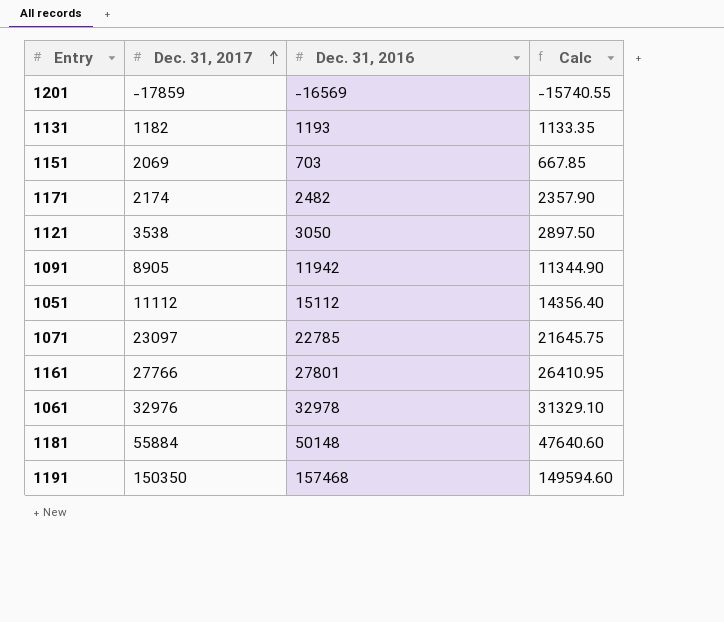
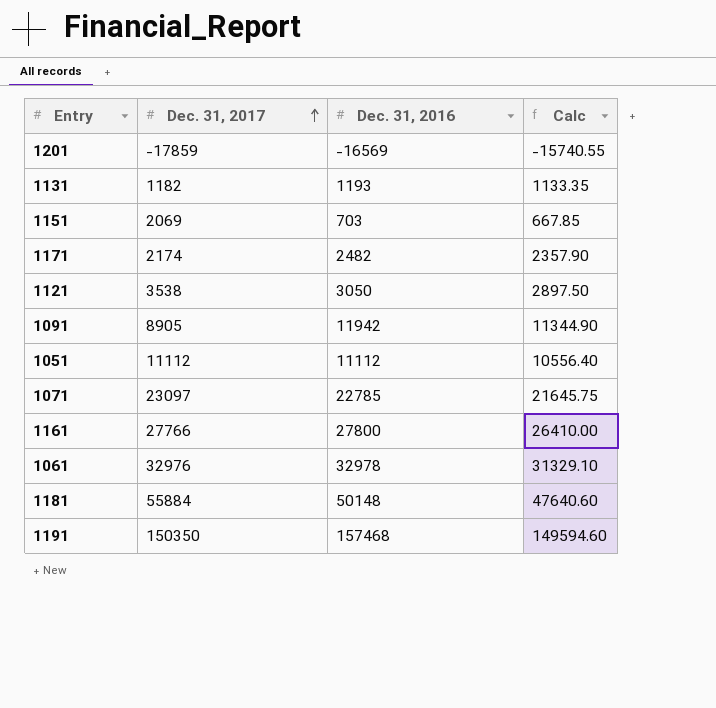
1051 | Dec. 31, 2016: 15112 -> 11112
1051 | Calc: 14356.40 -> 10556.40
1161 | Dec. 31, 2016: 27801 -> 27800
1161 | Calc: 26410.95 -> 26410.00

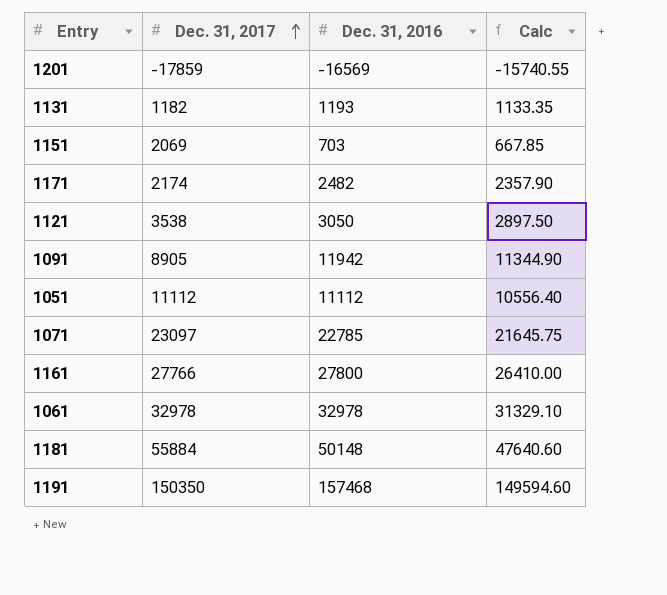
1061 | Dec. 31, 2017: 32976 -> 32978

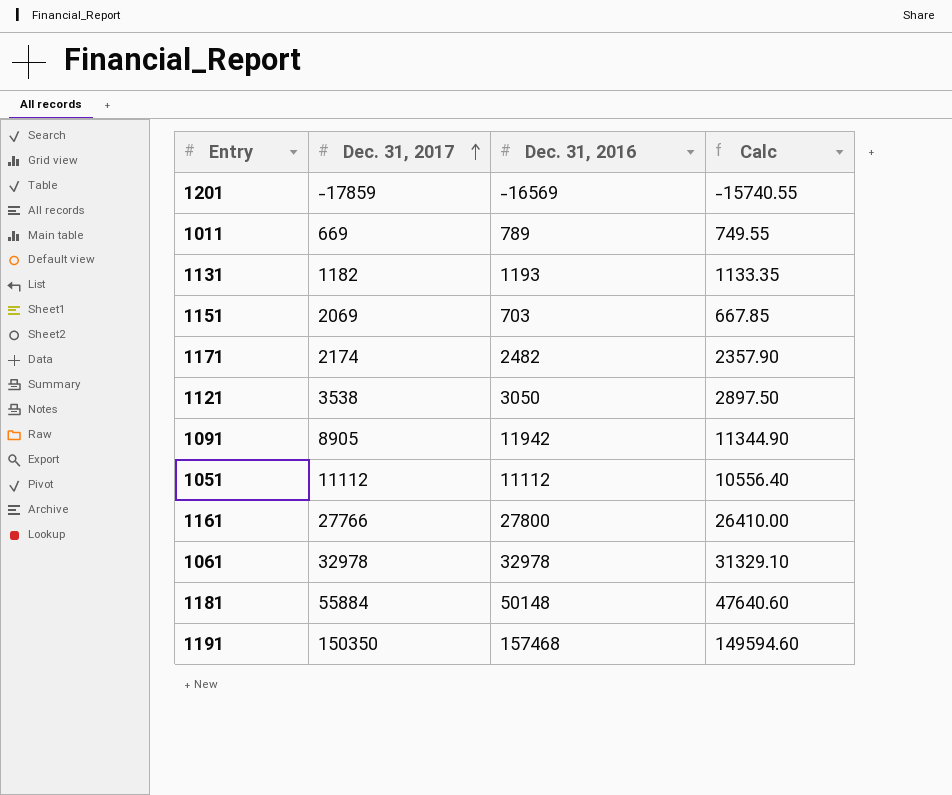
row 1071: 23097 | 22785 | 21645.75 -> none
row 1011: none -> 669 | 789 | 749.55

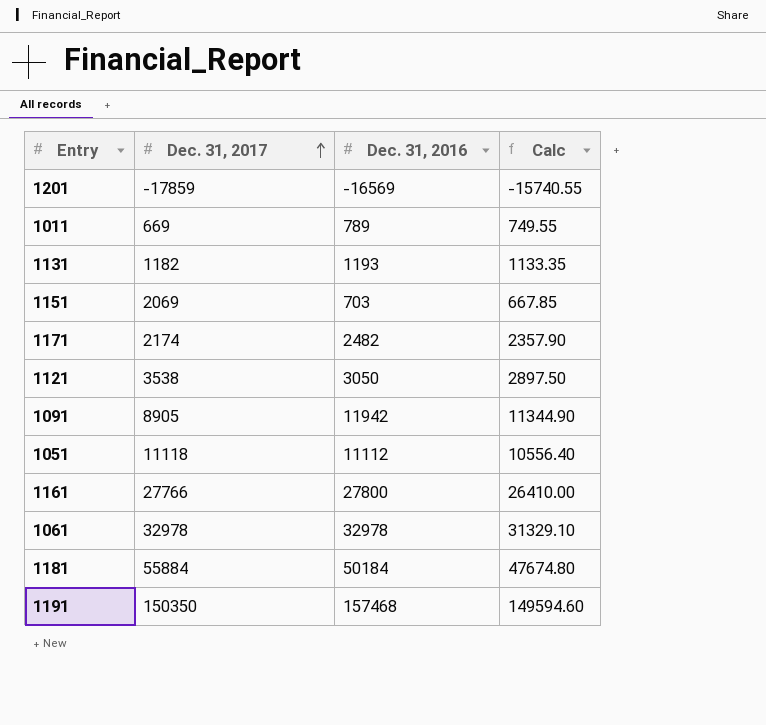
1051 | Dec. 31, 2017: 11112 -> 11118
1181 | Dec. 31, 2016: 50148 -> 50184
1181 | Calc: 47640.60 -> 47674.80

